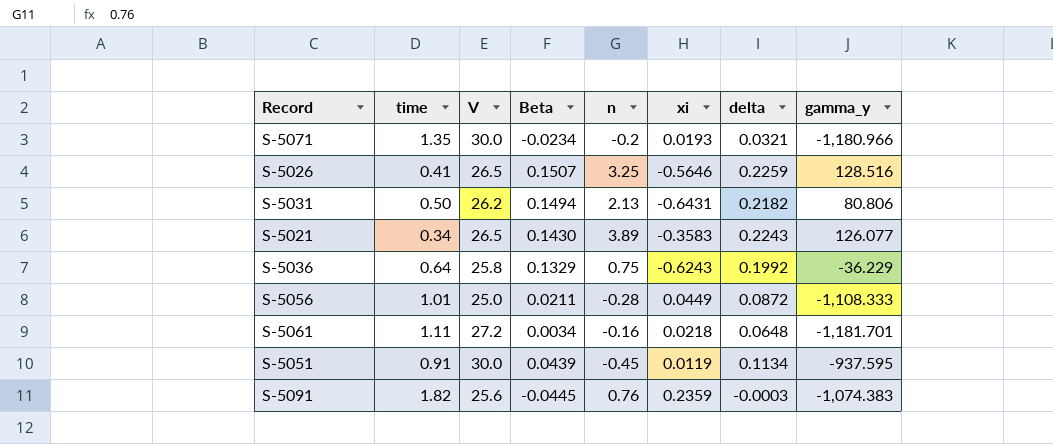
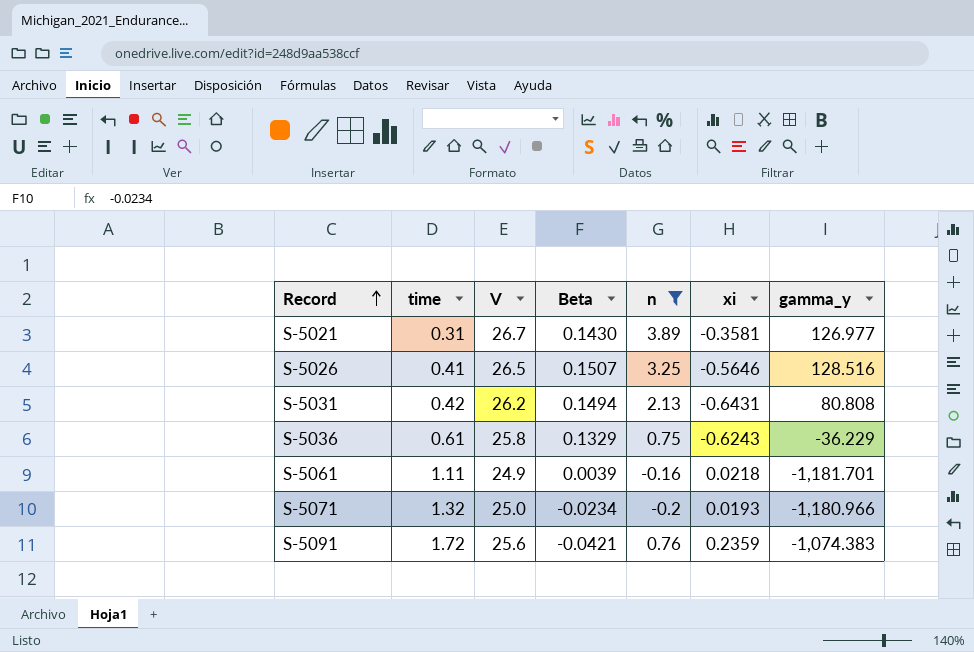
filter: none -> n >= -0.2
row order: none -> Record ascending
column delta | position: 7 -> none
S-5021 | time: 0.34 -> 0.31
S-5021 | V: 26.5 -> 26.7
S-5021 | xi: -0.3583 -> -0.3581
S-5021 | gamma_y: 126.077 -> 126.977
S-5031 | time: 0.50 -> 0.42
S-5031 | gamma_y: 80.806 -> 80.808
S-5036 | time: 0.64 -> 0.61
S-5061 | V: 27.2 -> 24.9
S-5061 | Beta: 0.0034 -> 0.0039
S-5071 | time: 1.35 -> 1.32
S-5071 | V: 30.0 -> 25.0
S-5091 | time: 1.82 -> 1.72
S-5091 | Beta: -0.0445 -> -0.0421

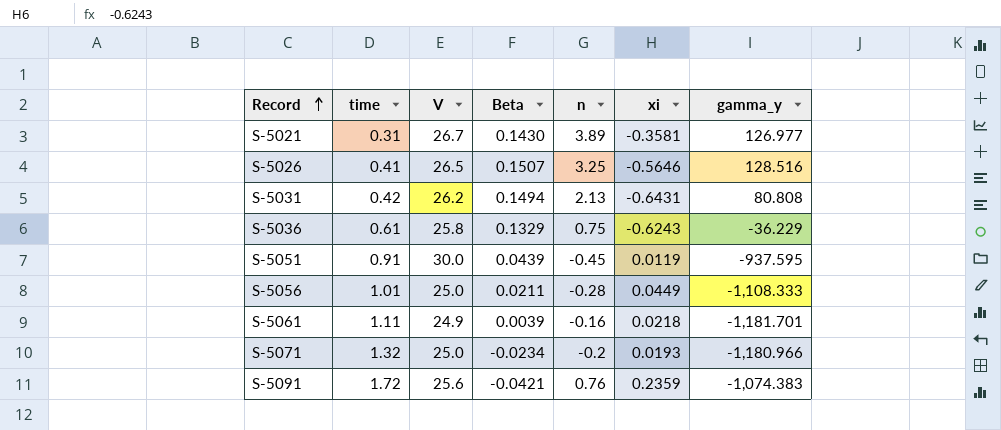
filter: n >= -0.2 -> none

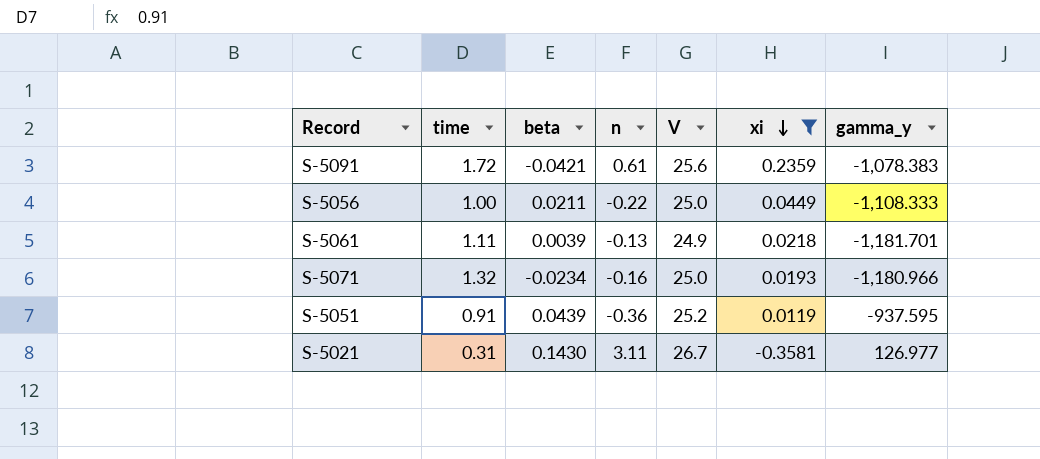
filter: none -> xi >= -0.3581
row order: Record ascending -> xi descending
column name: Beta -> beta
column V | position: 3 -> 5
S-5091 | n: 0.76 -> 0.61
S-5091 | gamma_y: -1,074.383 -> -1,078.383
S-5056 | time: 1.01 -> 1.00
S-5056 | n: -0.28 -> -0.22
S-5061 | n: -0.16 -> -0.13
S-5071 | n: -0.2 -> -0.16
S-5051 | n: -0.45 -> -0.36
S-5051 | V: 30.0 -> 25.2
S-5021 | n: 3.89 -> 3.11

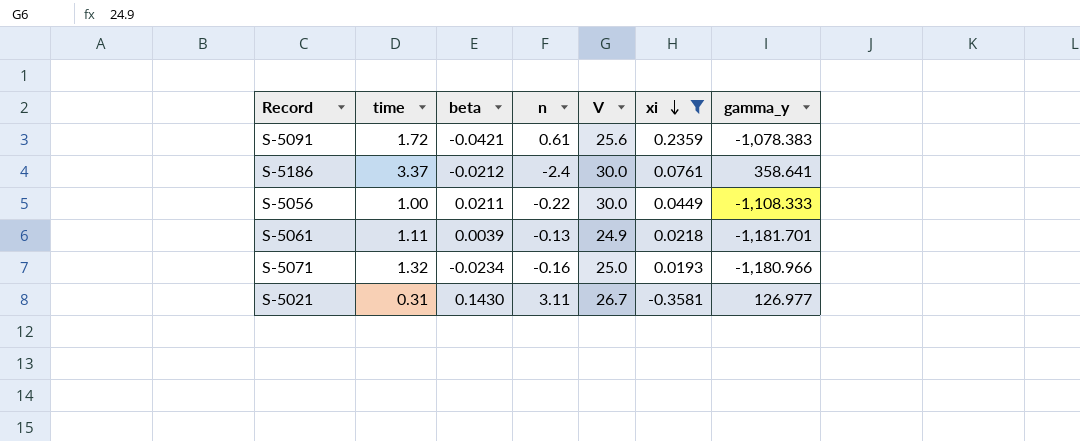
row S-5051: 0.91 | 0.0439 | -0.36 | 25.2 | 0.0119 | -937.595 -> none
row S-5186: none -> 3.37 | -0.0212 | -2.4 | 30.0 | 0.0761 | 358.641
S-5056 | V: 25.0 -> 30.0

